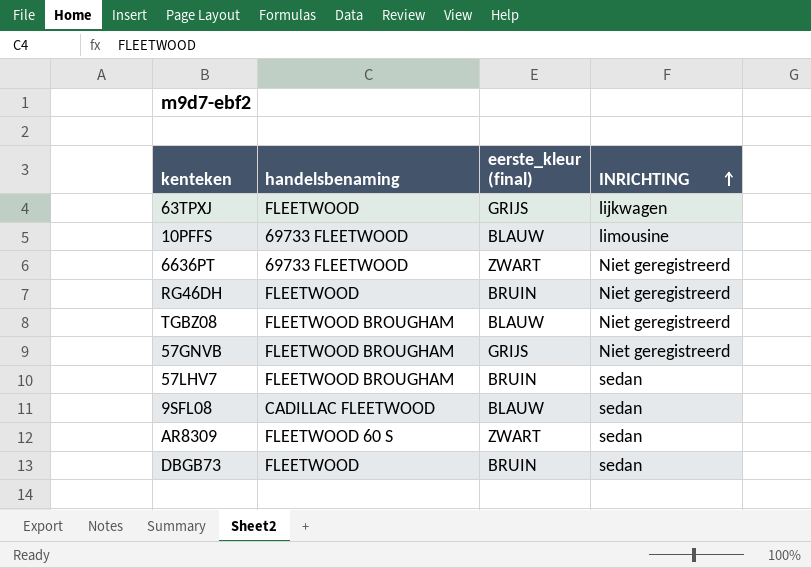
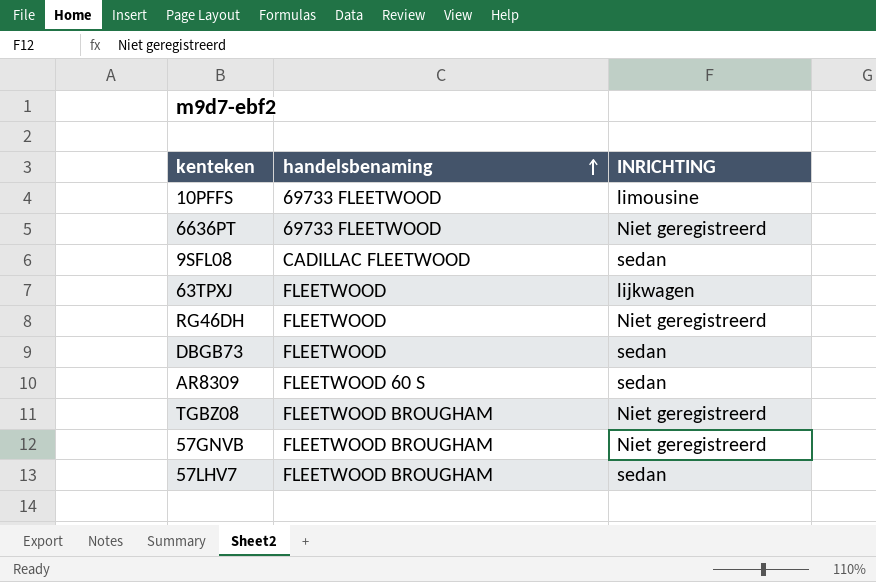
row order: INRICHTING ascending -> handelsbenaming ascending
column eerste_kleur (final) | position: 3 -> none

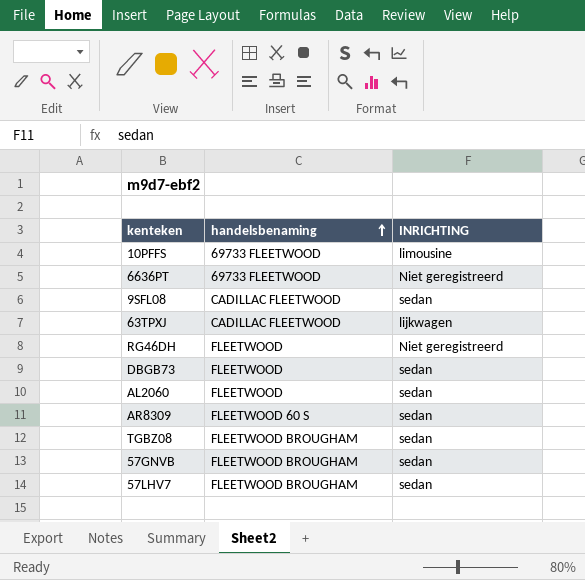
63TPXJ | handelsbenaming: FLEETWOOD -> CADILLAC FLEETWOOD
row AL2060: none -> FLEETWOOD | sedan
TGBZ08 | INRICHTING: Niet geregistreerd -> sedan
57GNVB | INRICHTING: Niet geregistreerd -> sedan

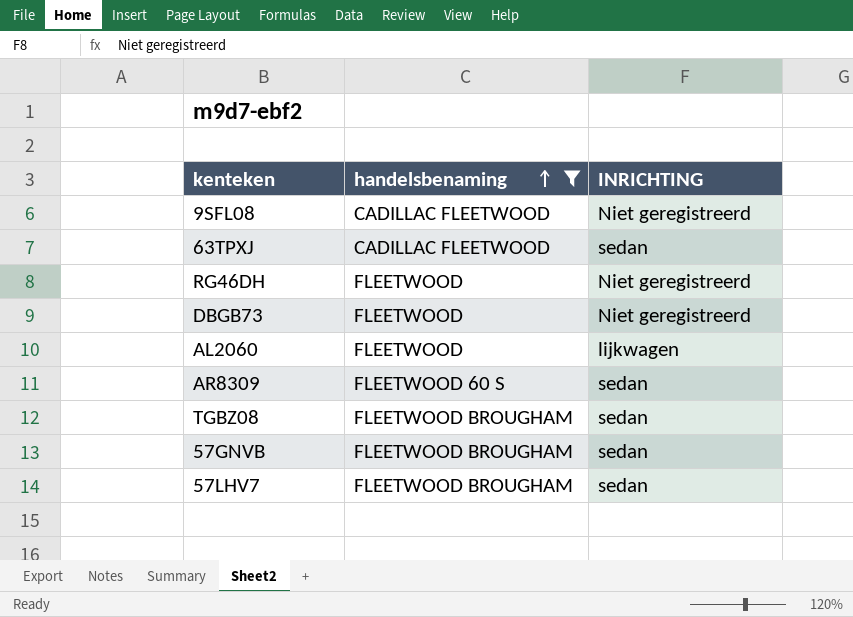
filter: none -> handelsbenaming != 69733 FLEETWOOD
9SFL08 | INRICHTING: sedan -> Niet geregistreerd
63TPXJ | INRICHTING: lijkwagen -> sedan
DBGB73 | INRICHTING: sedan -> Niet geregistreerd
AL2060 | INRICHTING: sedan -> lijkwagen

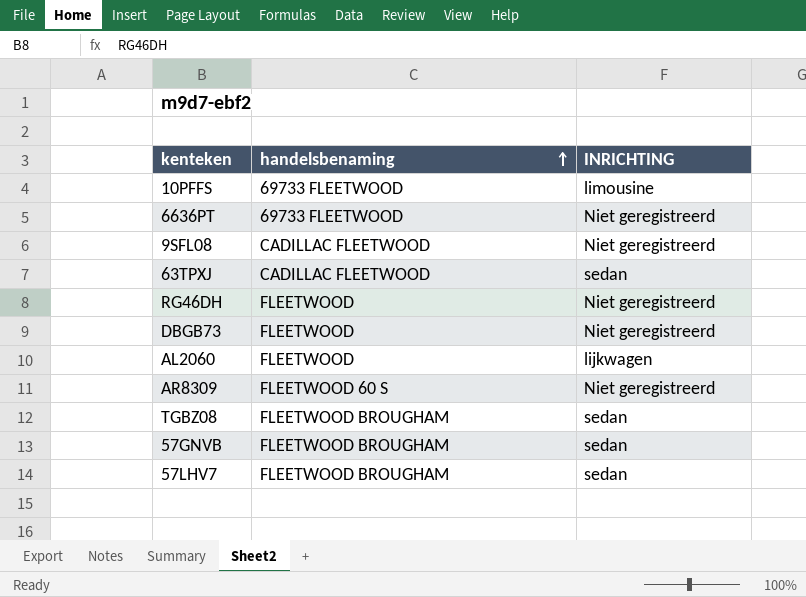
filter: handelsbenaming != 69733 FLEETWOOD -> none
AR8309 | INRICHTING: sedan -> Niet geregistreerd

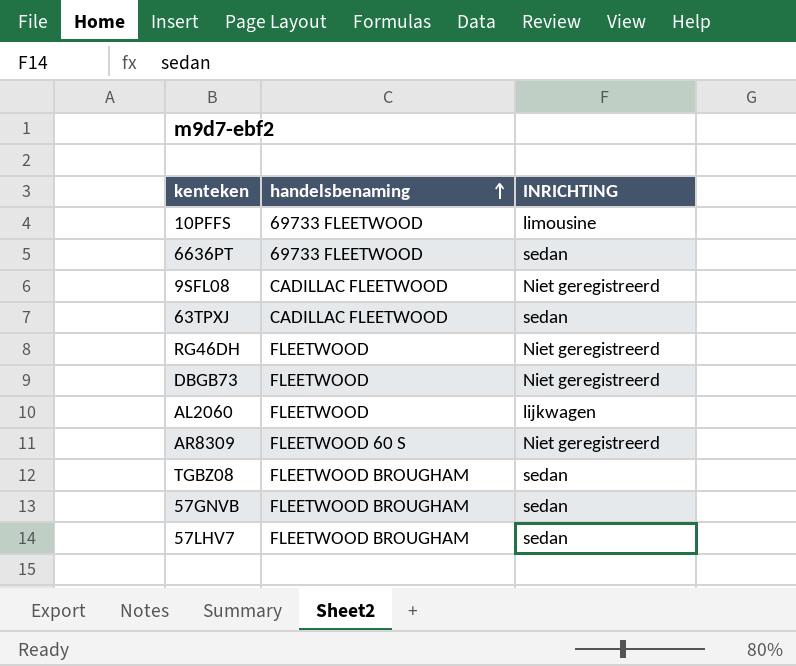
6636PT | INRICHTING: Niet geregistreerd -> sedan

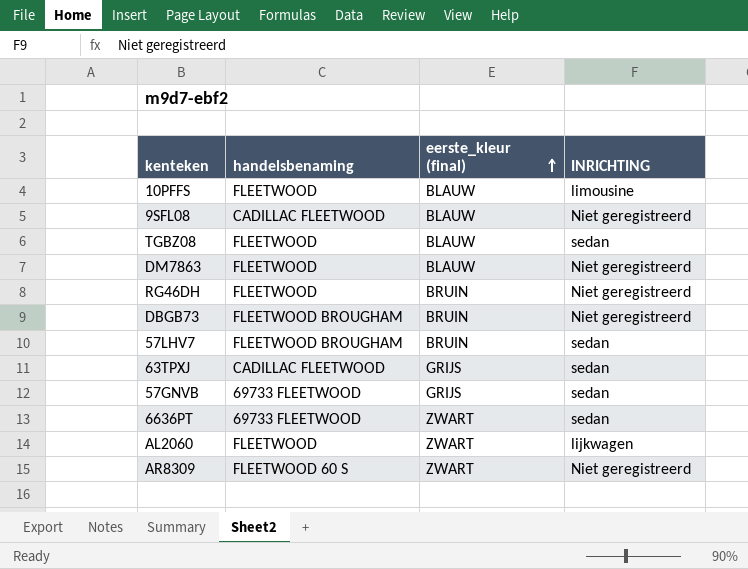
row order: handelsbenaming ascending -> eerste_kleur (final) ascending
column eerste_kleur (final) | position: none -> 3
10PFFS | handelsbenaming: 69733 FLEETWOOD -> FLEETWOOD
TGBZ08 | handelsbenaming: FLEETWOOD BROUGHAM -> FLEETWOOD
row DM7863: none -> FLEETWOOD | BLAUW | Niet geregistreerd
DBGB73 | handelsbenaming: FLEETWOOD -> FLEETWOOD BROUGHAM
57GNVB | handelsbenaming: FLEETWOOD BROUGHAM -> 69733 FLEETWOOD

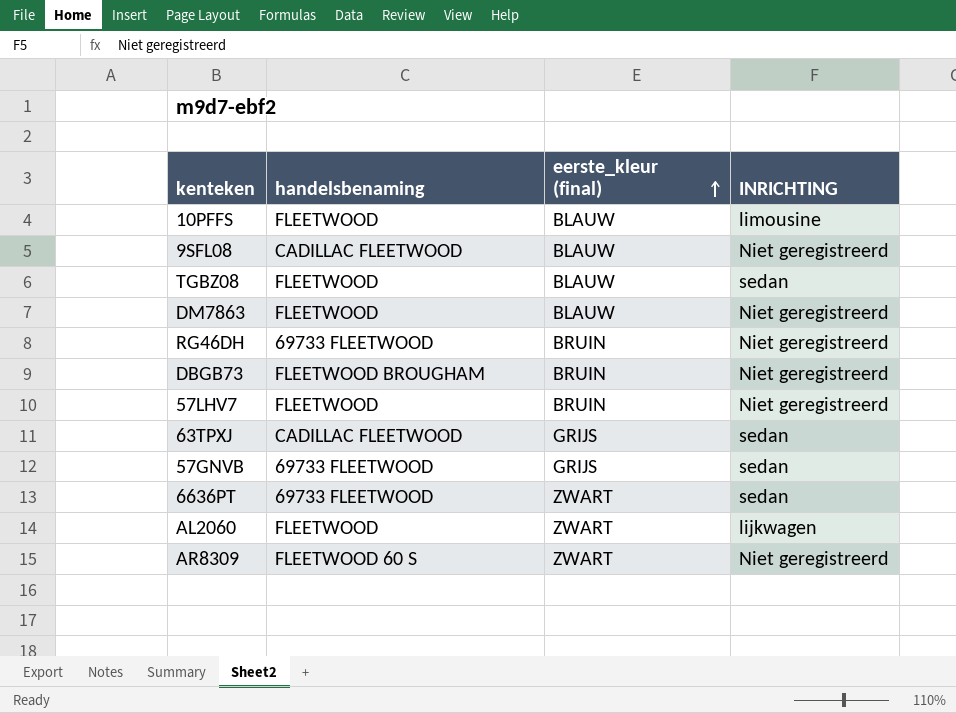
RG46DH | handelsbenaming: FLEETWOOD -> 69733 FLEETWOOD
57LHV7 | handelsbenaming: FLEETWOOD BROUGHAM -> FLEETWOOD
57LHV7 | INRICHTING: sedan -> Niet geregistreerd

